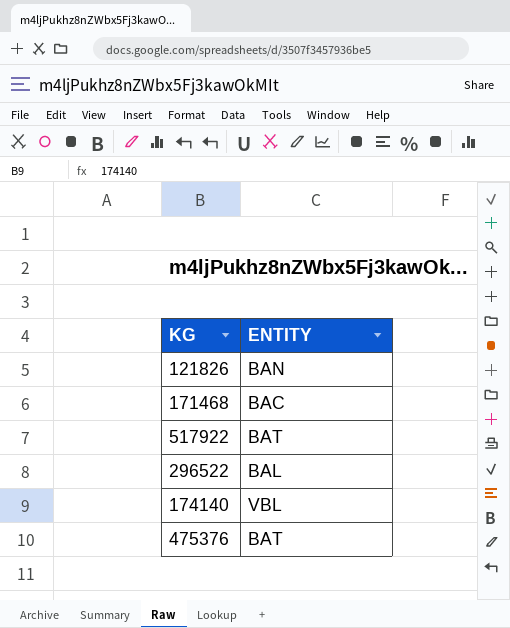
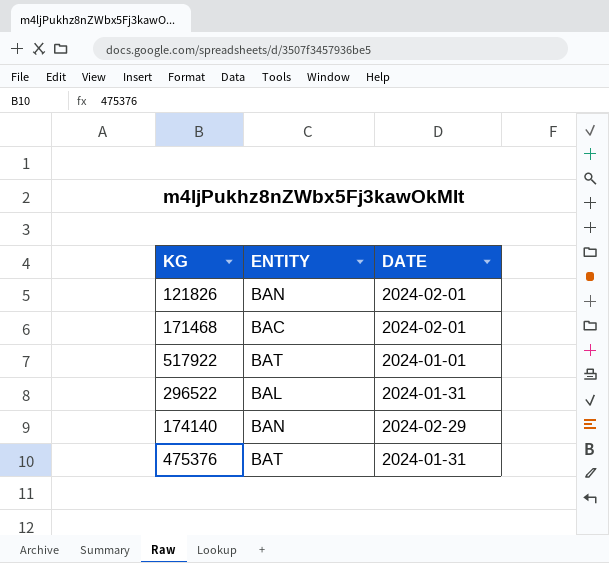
column DATE | position: none -> 3
174140 | ENTITY: VBL -> BAN

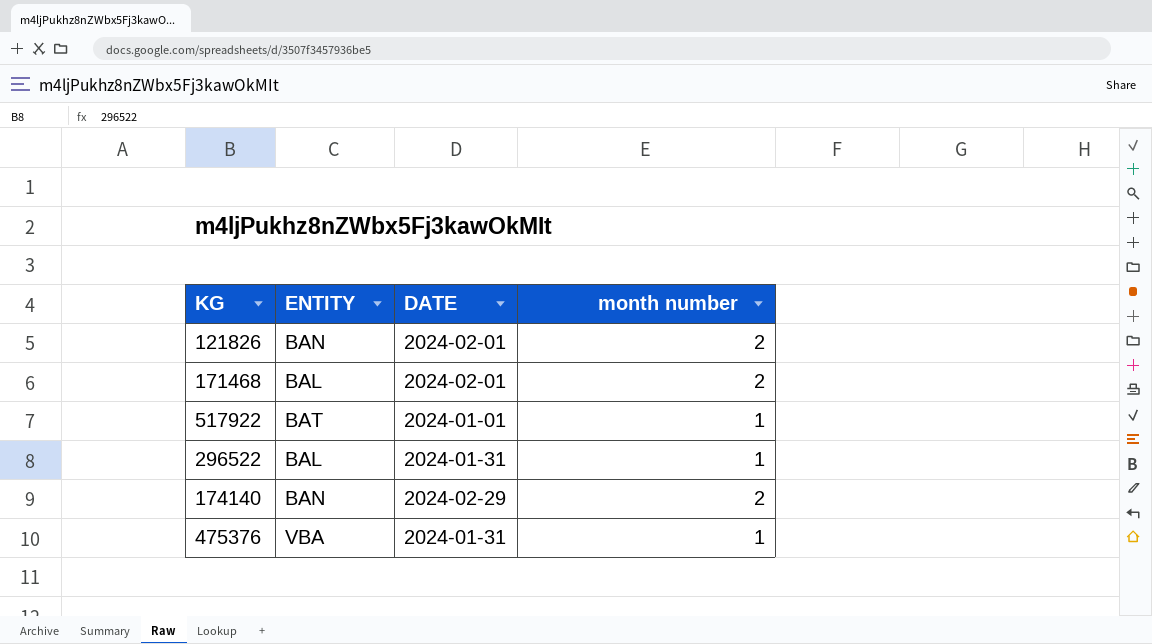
column month number | position: none -> 4
171468 | ENTITY: BAC -> BAL
475376 | ENTITY: BAT -> VBA

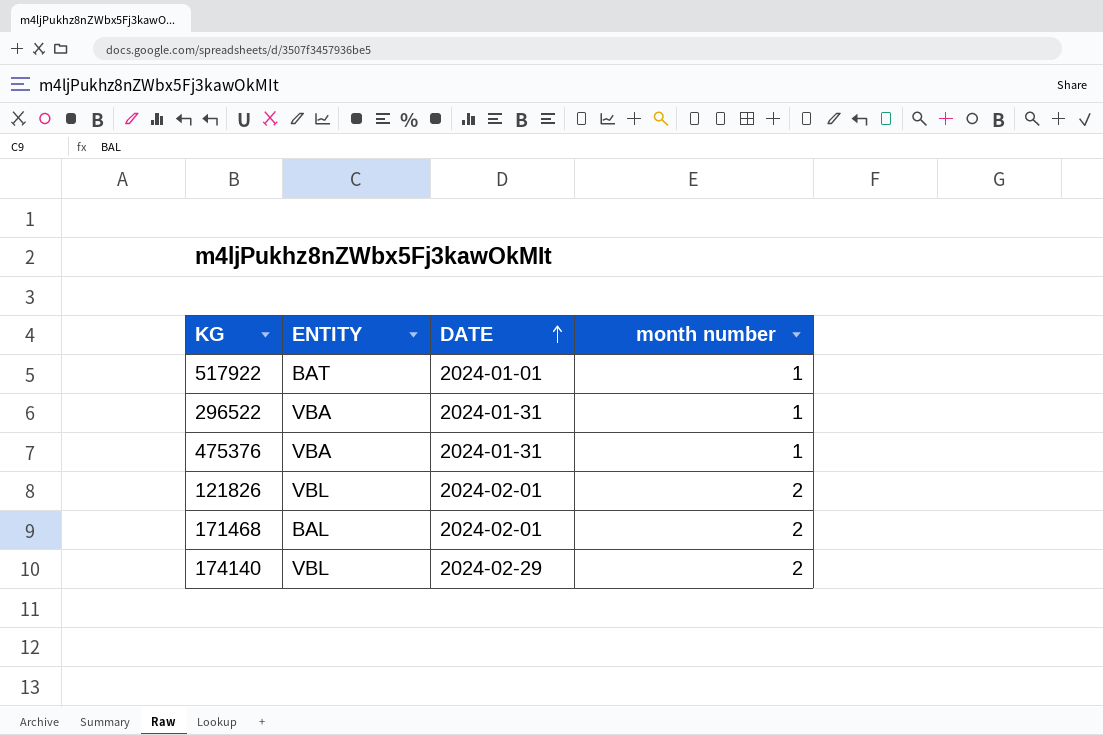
row order: none -> DATE ascending
296522 | ENTITY: BAL -> VBA
121826 | ENTITY: BAN -> VBL
174140 | ENTITY: BAN -> VBL

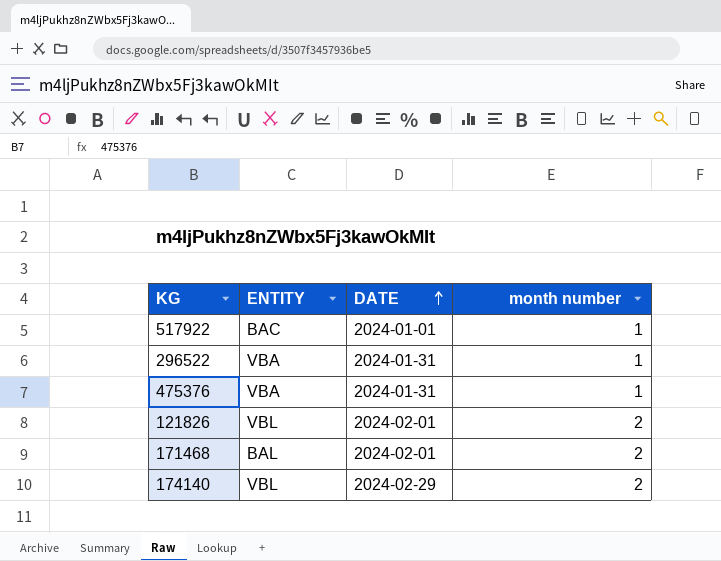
517922 | ENTITY: BAT -> BAC

